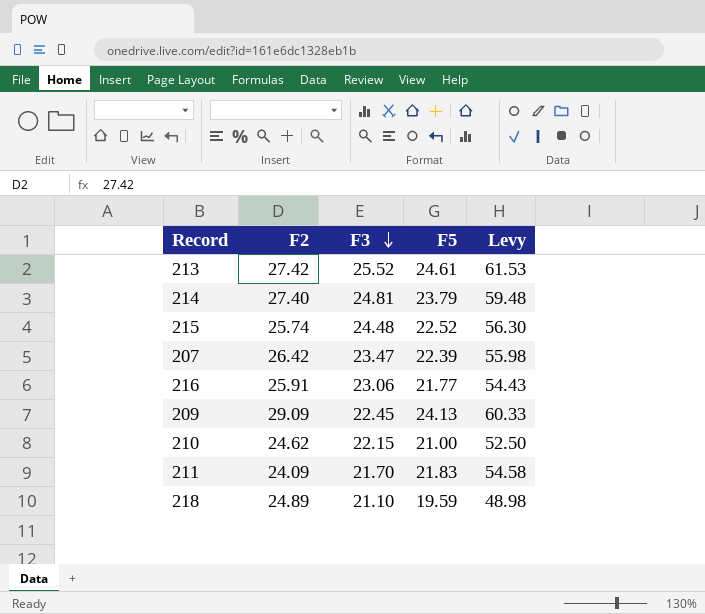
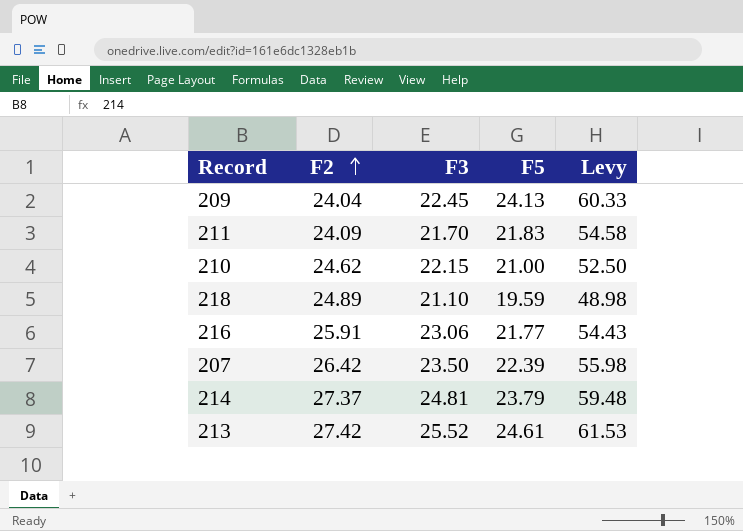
row order: F3 descending -> F2 ascending
row 215: 25.74 | 24.48 | 22.52 | 56.30 -> none
209 | F2: 29.09 -> 24.04
207 | F3: 23.47 -> 23.50
214 | F2: 27.40 -> 27.37

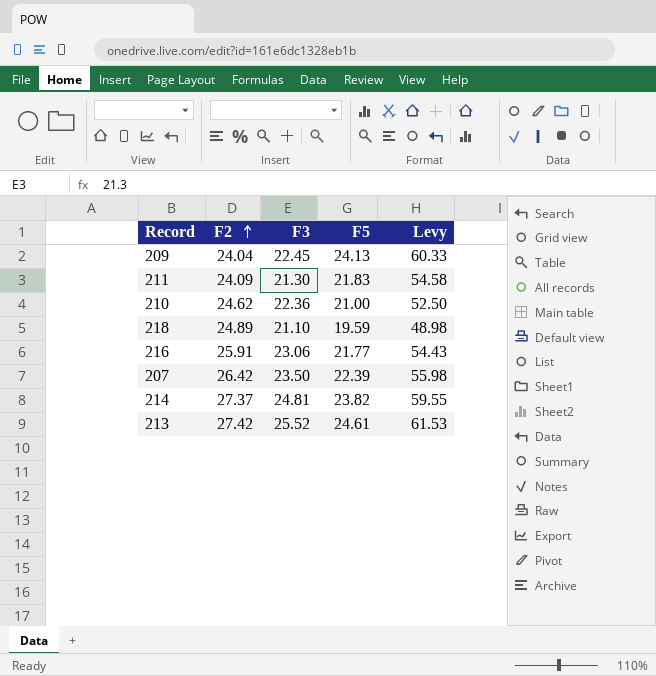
211 | F3: 21.70 -> 21.30
210 | F3: 22.15 -> 22.36
214 | F5: 23.79 -> 23.82
214 | Levy: 59.48 -> 59.55

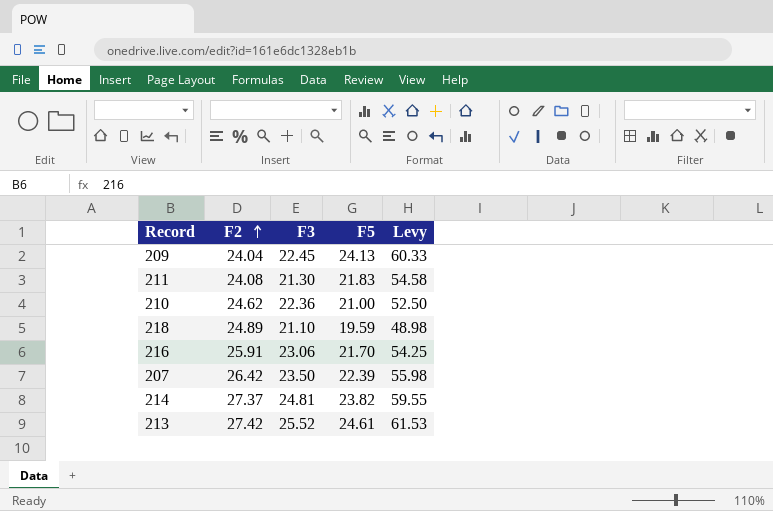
211 | F2: 24.09 -> 24.08
216 | F5: 21.77 -> 21.70
216 | Levy: 54.43 -> 54.25

